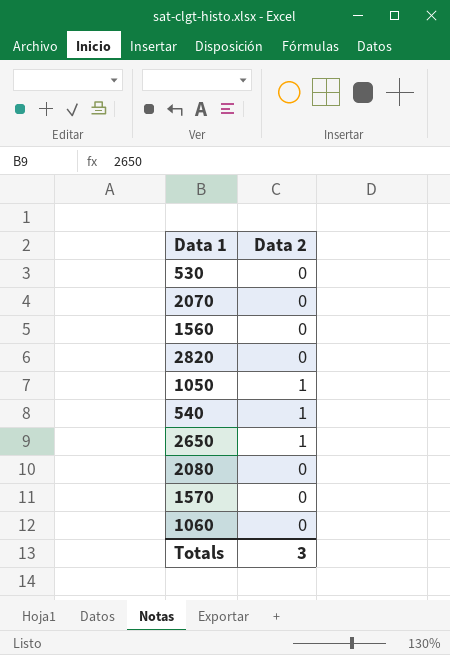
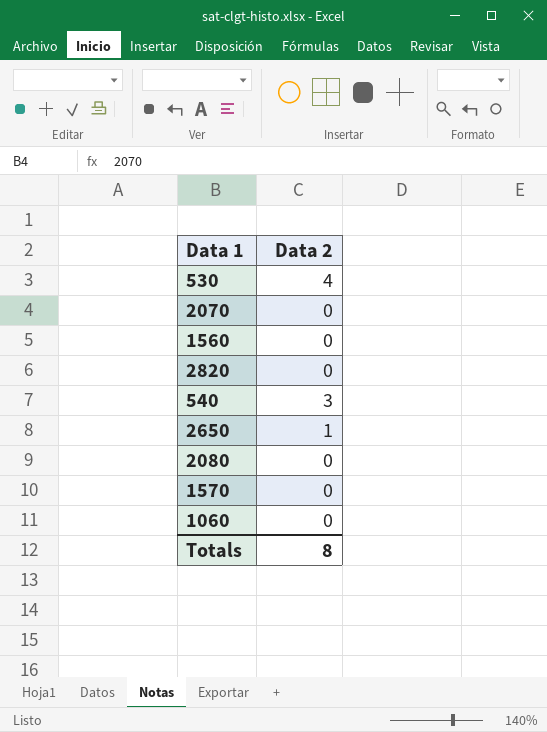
row 1050: 1 -> none
530 | Data 2: 0 -> 4
540 | Data 2: 1 -> 3
Totals | Data 2: 3 -> 8

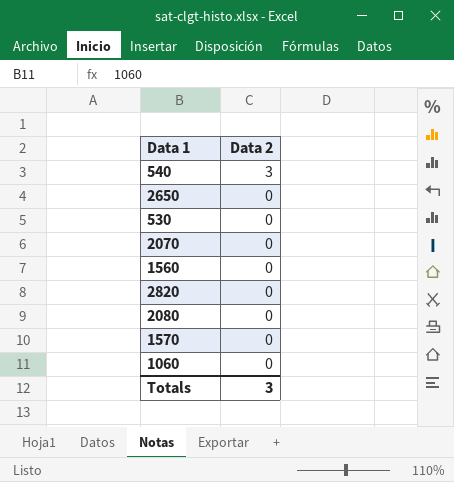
row order: none -> Data 2 descending
2650 | Data 2: 1 -> 0
530 | Data 2: 4 -> 0
Totals | Data 2: 8 -> 3

